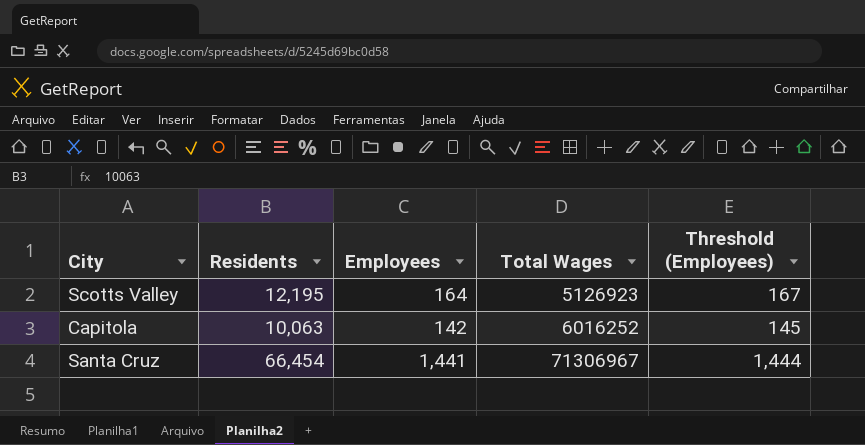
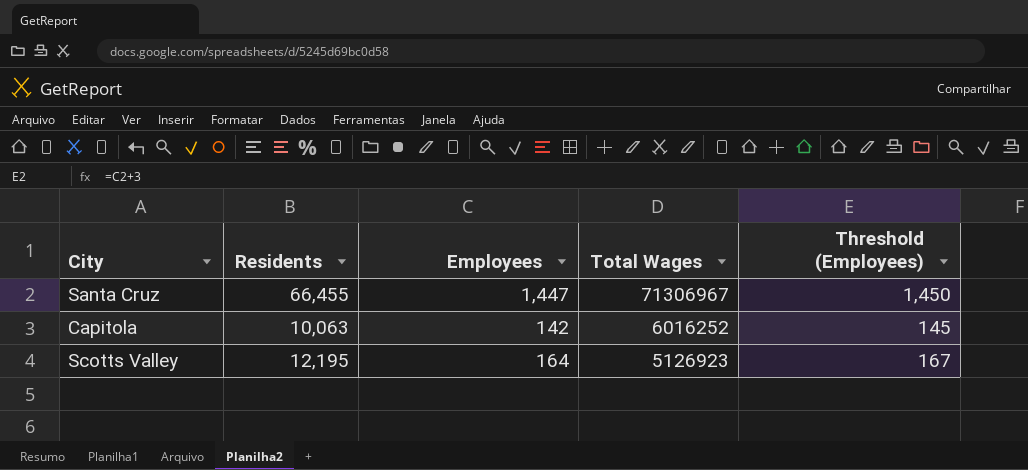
row order: Total Wages ascending -> Total Wages descending
Santa Cruz | Residents: 66,454 -> 66,455
Santa Cruz | Employees: 1,441 -> 1,447
Santa Cruz | Threshold (Employees): 1,444 -> 1,450

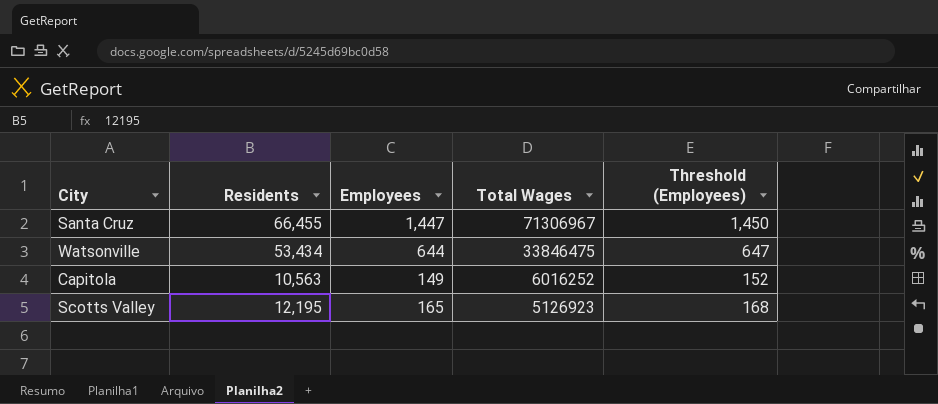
row Watsonville: none -> 53,434 | 644 | 33846475 | 647
Capitola | Residents: 10,063 -> 10,563
Capitola | Employees: 142 -> 149
Capitola | Threshold (Employees): 145 -> 152
Scotts Valley | Employees: 164 -> 165
Scotts Valley | Threshold (Employees): 167 -> 168

